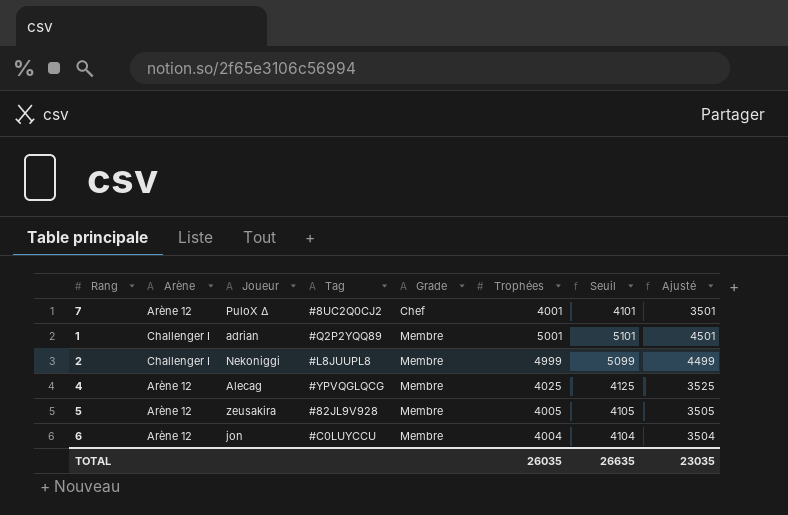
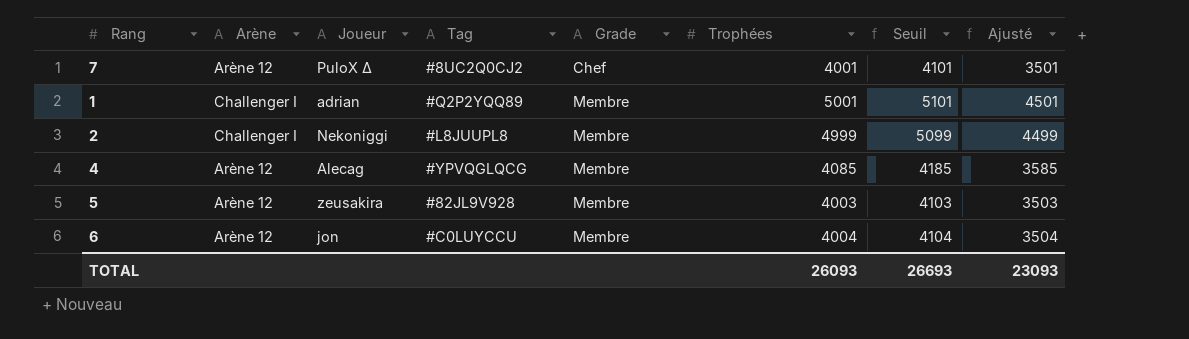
4 | Trophées: 4025 -> 4085
4 | Seuil: 4125 -> 4185
4 | Ajusté: 3525 -> 3585
5 | Trophées: 4005 -> 4003
5 | Seuil: 4105 -> 4103
5 | Ajusté: 3505 -> 3503
TOTAL | Trophées: 26035 -> 26093
TOTAL | Seuil: 26635 -> 26693
TOTAL | Ajusté: 23035 -> 23093

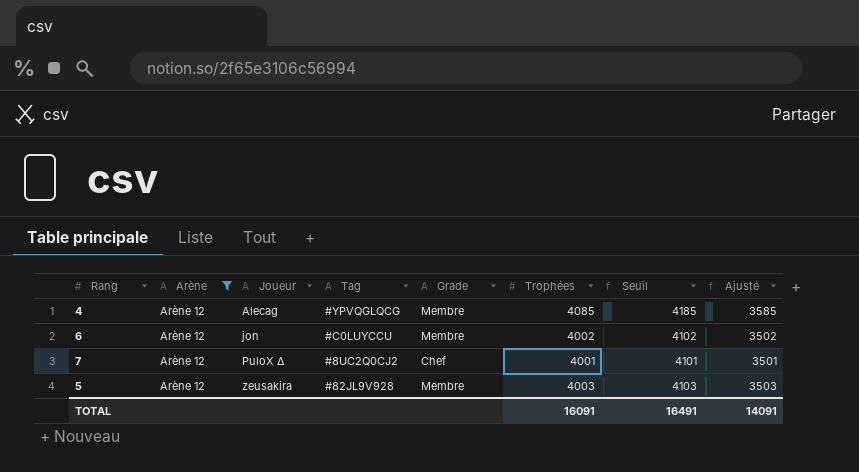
filter: none -> Arène = Arène 12
row order: Grade ascending -> Joueur ascending
6 | Trophées: 4004 -> 4002
6 | Seuil: 4104 -> 4102
6 | Ajusté: 3504 -> 3502
TOTAL | Trophées: 26093 -> 16091
TOTAL | Seuil: 26693 -> 16491
TOTAL | Ajusté: 23093 -> 14091

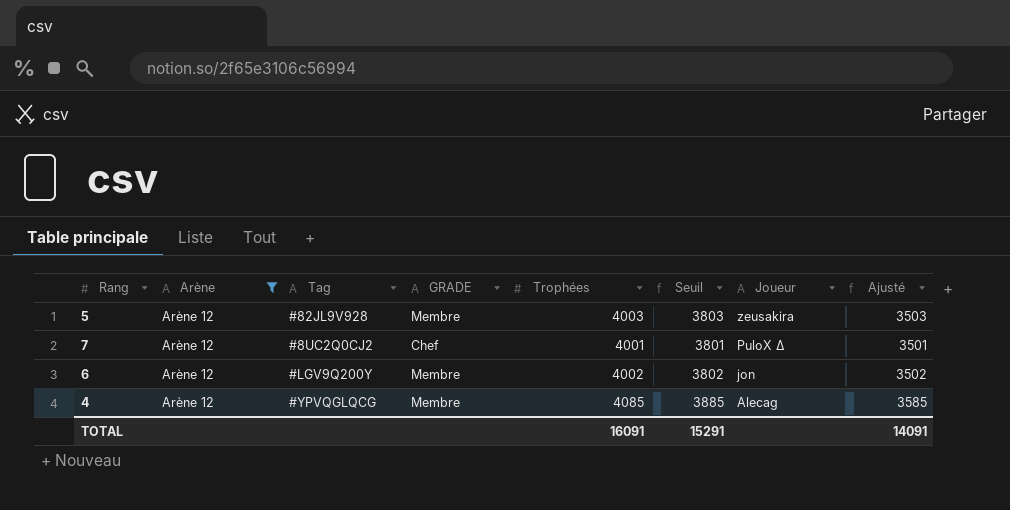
row order: Joueur ascending -> Joueur descending
column name: Grade -> GRADE
column Seuil | formula: [Trophées] + 100 -> [Trophées] - 200
column Joueur | position: 3 -> 7
6 | Tag: #C0LUYCCU -> #LGV9Q200Y
TOTAL | Seuil: 16491 -> 15291

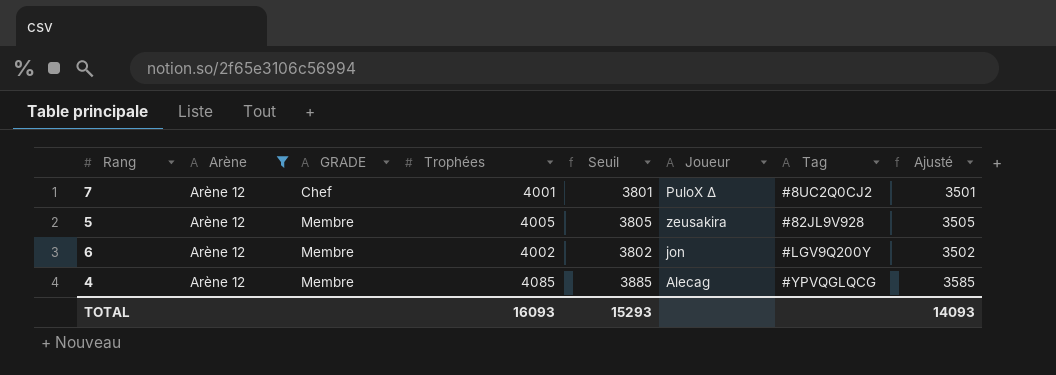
row order: Joueur descending -> GRADE ascending
column Tag | position: 3 -> 7
5 | Trophées: 4003 -> 4005
5 | Seuil: 3803 -> 3805
5 | Ajusté: 3503 -> 3505
TOTAL | Trophées: 16091 -> 16093
TOTAL | Seuil: 15291 -> 15293
TOTAL | Ajusté: 14091 -> 14093

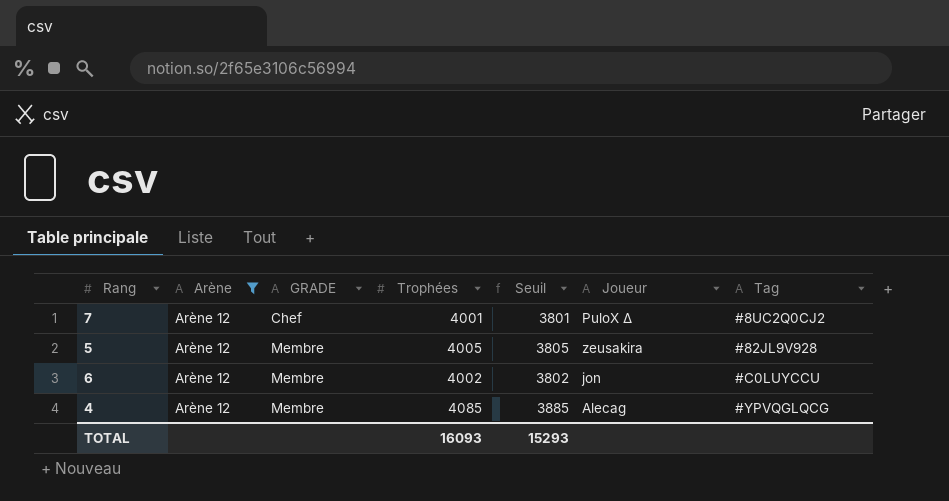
column Ajusté | formula: [Trophées] - 500 -> none
6 | Tag: #LGV9Q200Y -> #C0LUYCCU

